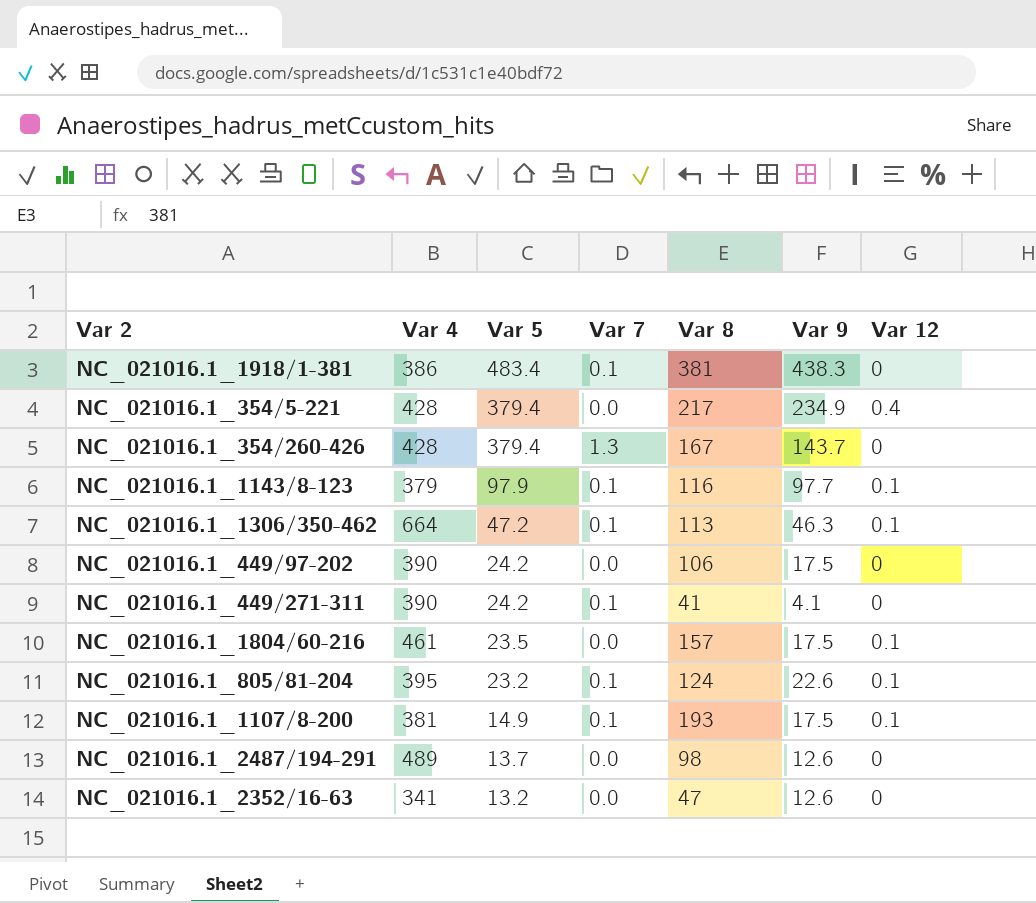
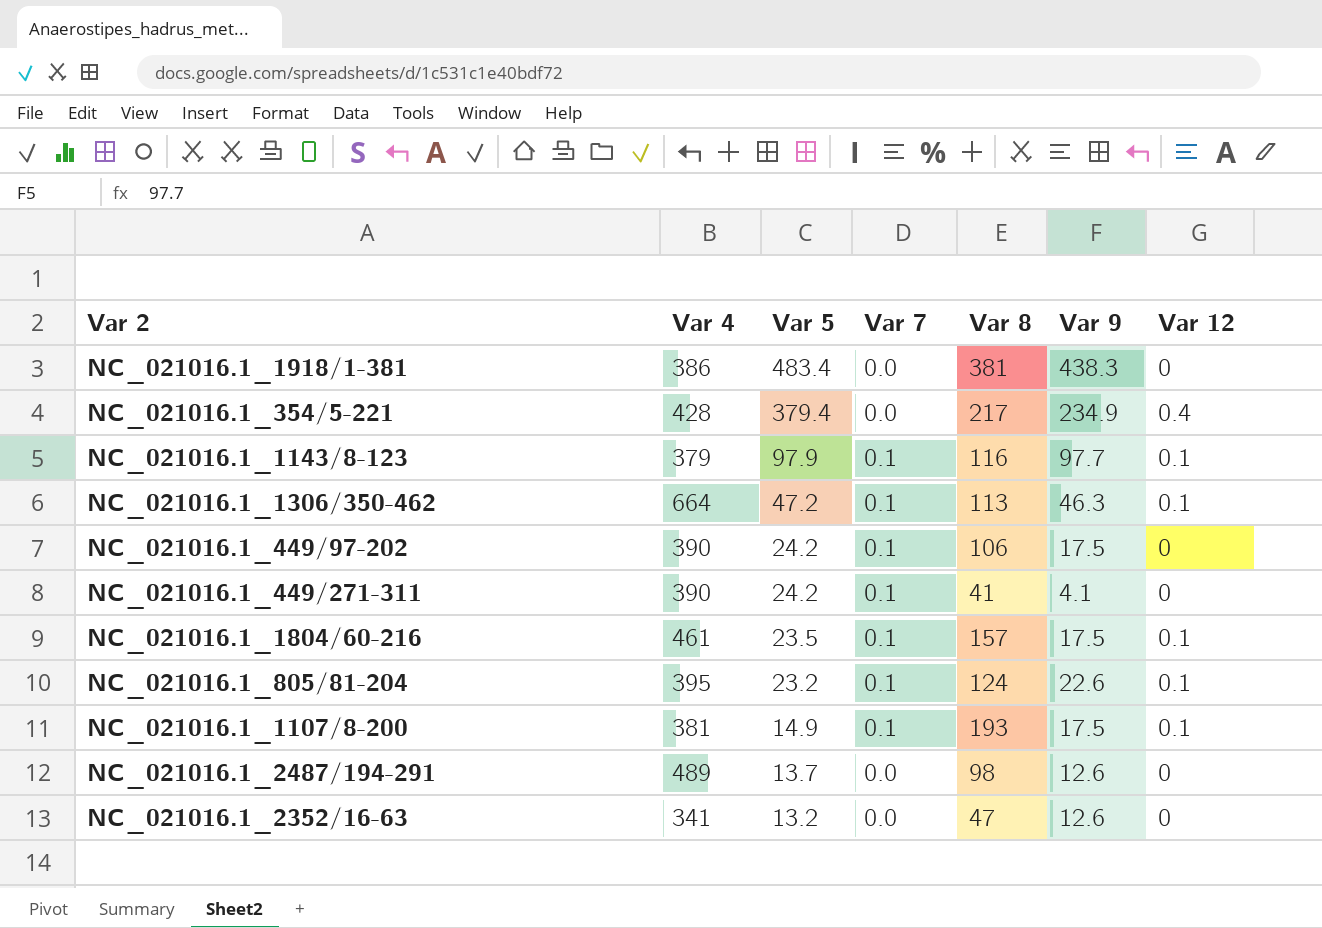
row NC_021016.1_354/260-426: 428 | 379.4 | 1.3 | 167 | 143.7 | 0 -> none
NC_021016.1_1918/1-381 | Var 7: 0.1 -> 0.0
NC_021016.1_449/97-202 | Var 7: 0.0 -> 0.1
NC_021016.1_1804/60-216 | Var 7: 0.0 -> 0.1

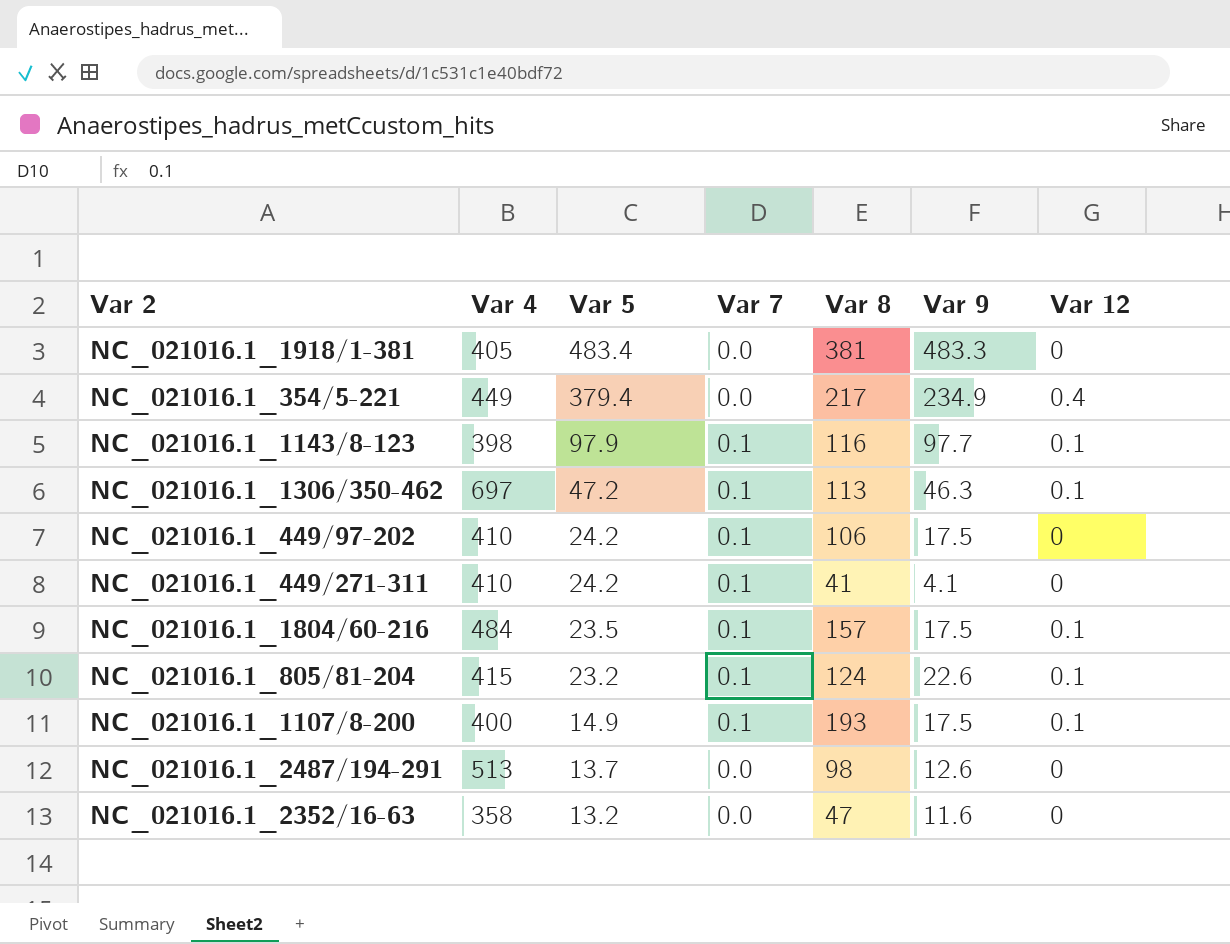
NC_021016.1_1918/1-381 | Var 4: 386 -> 405
NC_021016.1_1918/1-381 | Var 9: 438.3 -> 483.3
NC_021016.1_354/5-221 | Var 4: 428 -> 449
NC_021016.1_1143/8-123 | Var 4: 379 -> 398
NC_021016.1_1306/350-462 | Var 4: 664 -> 697
NC_021016.1_449/97-202 | Var 4: 390 -> 410
NC_021016.1_449/271-311 | Var 4: 390 -> 410
NC_021016.1_1804/60-216 | Var 4: 461 -> 484
NC_021016.1_805/81-204 | Var 4: 395 -> 415
NC_021016.1_1107/8-200 | Var 4: 381 -> 400
NC_021016.1_2487/194-291 | Var 4: 489 -> 513
NC_021016.1_2352/16-63 | Var 4: 341 -> 358
NC_021016.1_2352/16-63 | Var 9: 12.6 -> 11.6

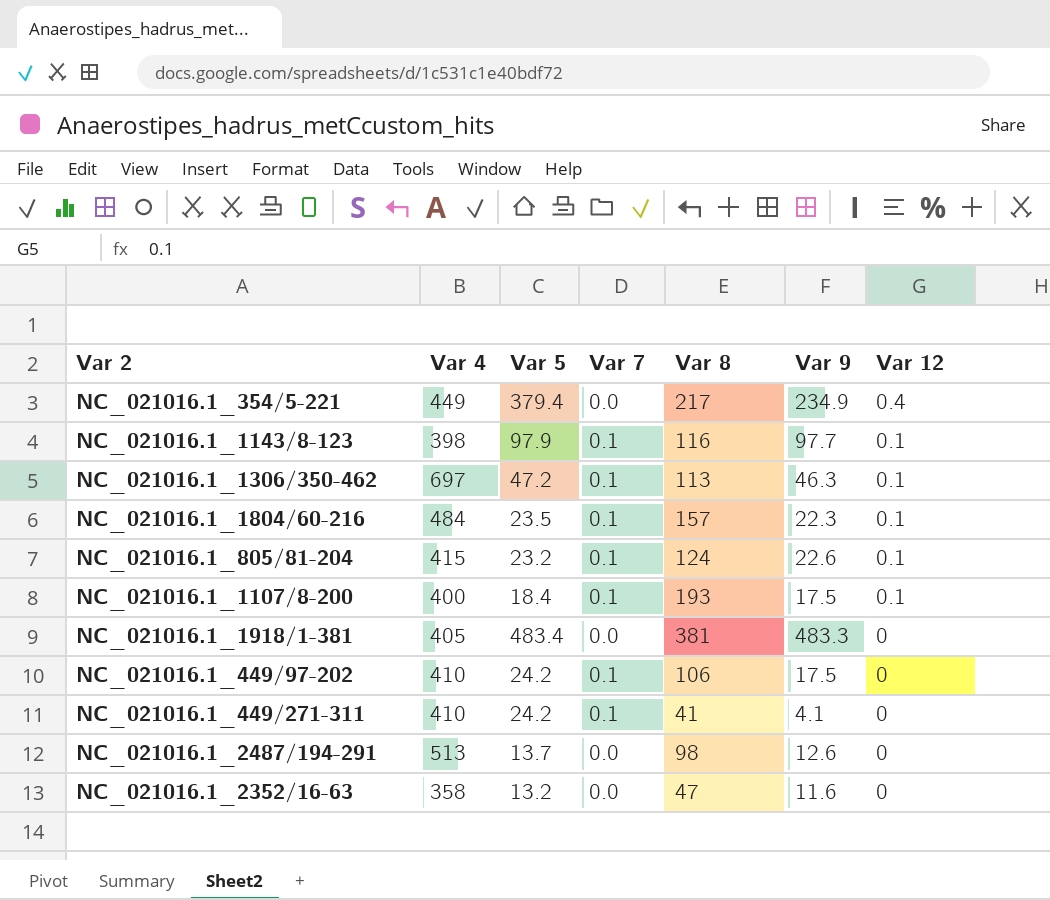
row order: Var 5 descending -> Var 12 descending
NC_021016.1_1804/60-216 | Var 9: 17.5 -> 22.3
NC_021016.1_1107/8-200 | Var 5: 14.9 -> 18.4

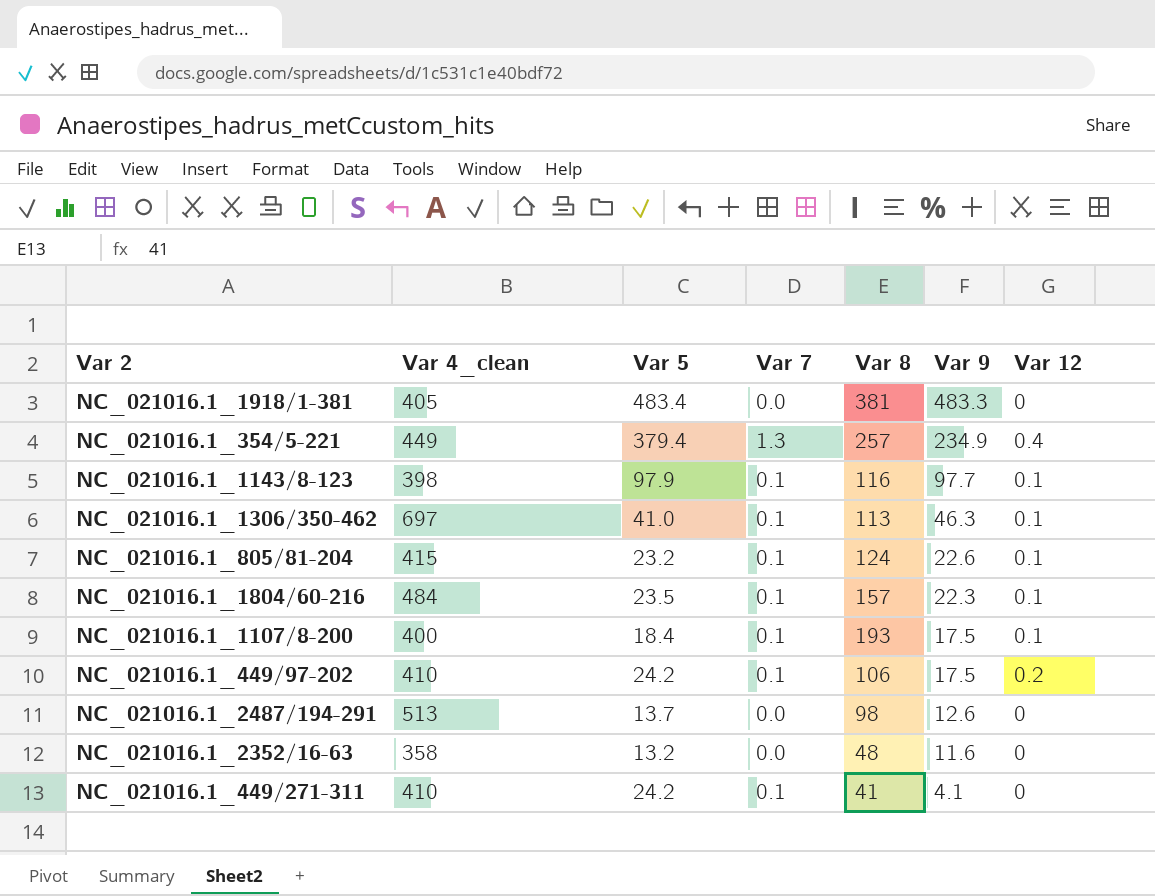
row order: Var 12 descending -> Var 9 descending
column name: Var 4 -> Var 4_clean
NC_021016.1_354/5-221 | Var 7: 0.0 -> 1.3
NC_021016.1_354/5-221 | Var 8: 217 -> 257
NC_021016.1_1306/350-462 | Var 5: 47.2 -> 41.0
NC_021016.1_449/97-202 | Var 12: 0 -> 0.2
NC_021016.1_2352/16-63 | Var 8: 47 -> 48

